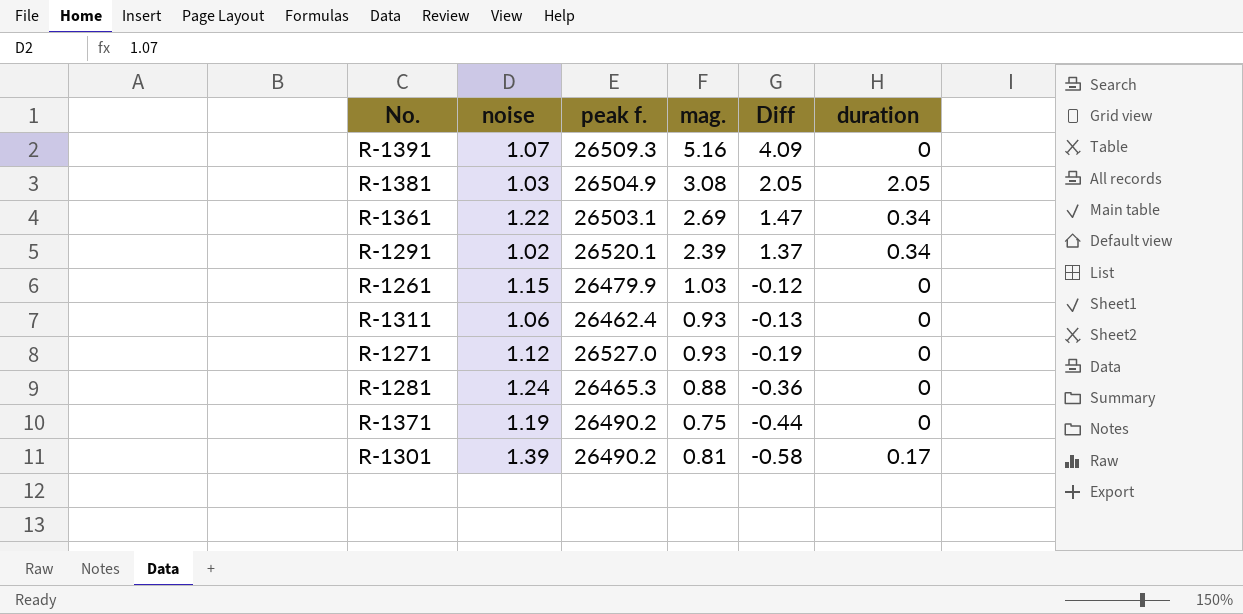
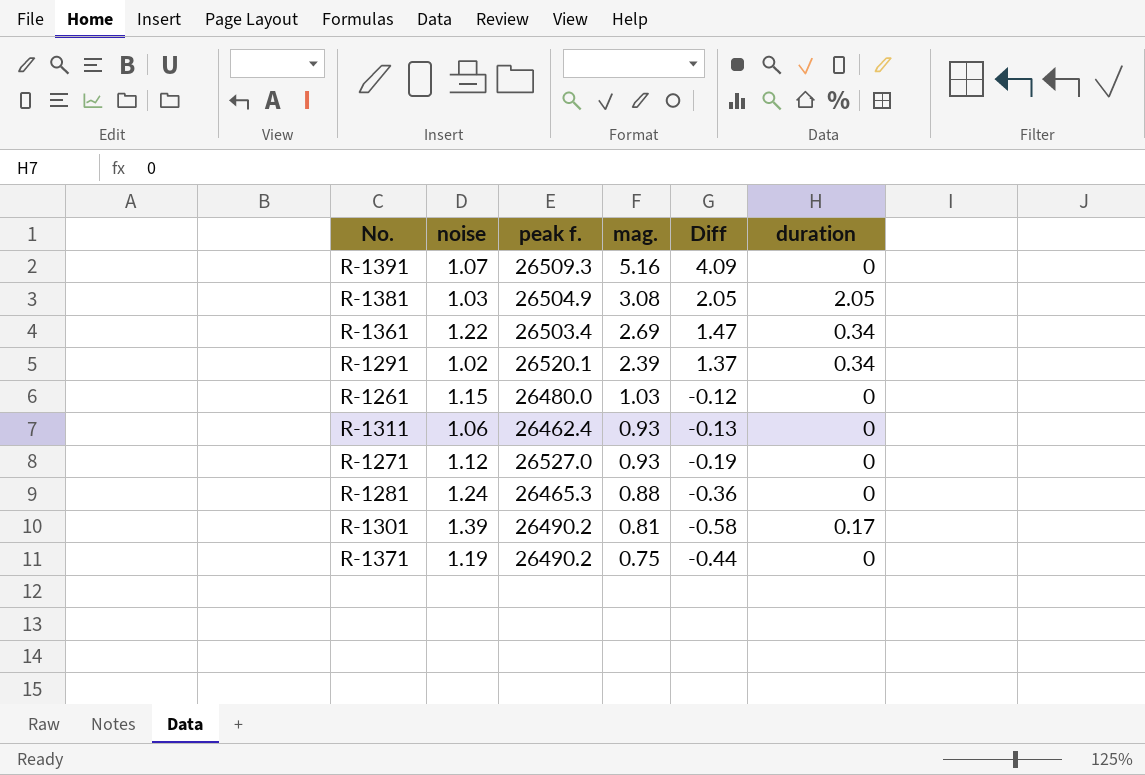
row order: Diff descending -> mag. descending
R-1361 | peak f.: 26503.1 -> 26503.4
R-1261 | peak f.: 26479.9 -> 26480.0

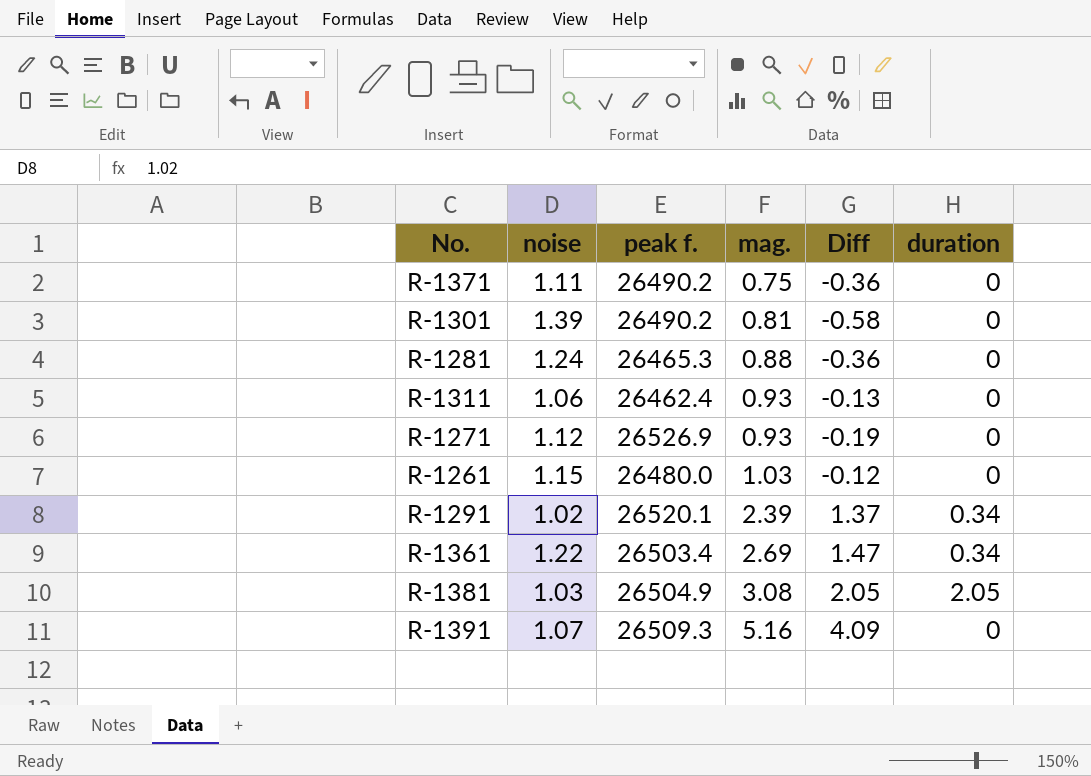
row order: mag. descending -> mag. ascending
R-1371 | noise: 1.19 -> 1.11
R-1371 | Diff: -0.44 -> -0.36
R-1301 | duration: 0.17 -> 0
R-1271 | peak f.: 26527.0 -> 26526.9

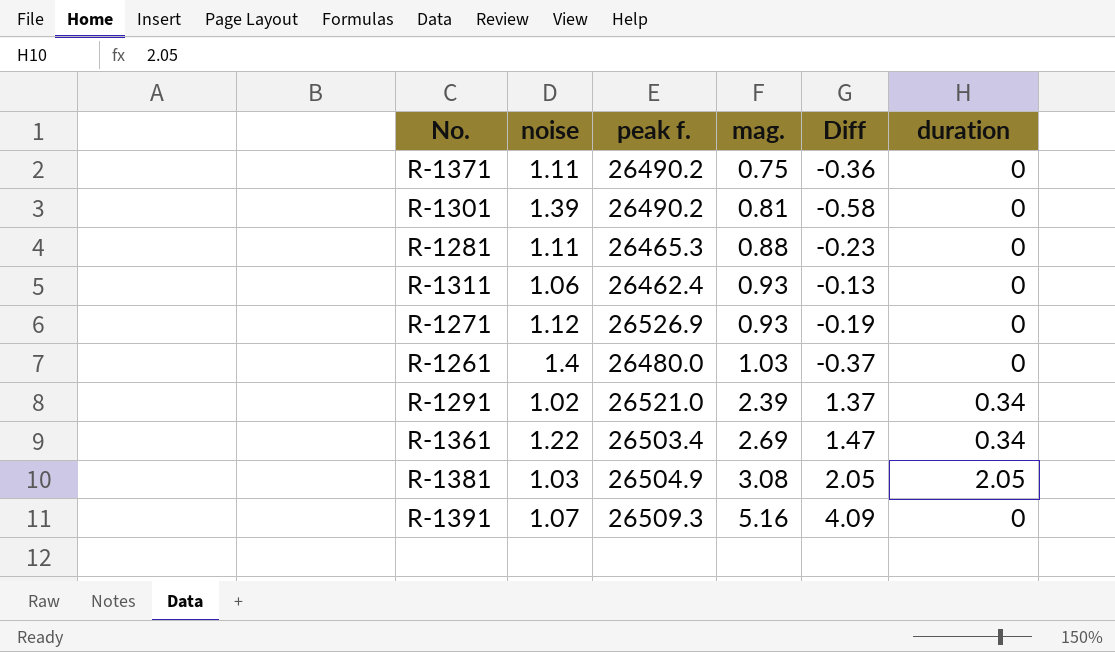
R-1281 | noise: 1.24 -> 1.11
R-1281 | Diff: -0.36 -> -0.23
R-1261 | noise: 1.15 -> 1.4
R-1261 | Diff: -0.12 -> -0.37
R-1291 | peak f.: 26520.1 -> 26521.0

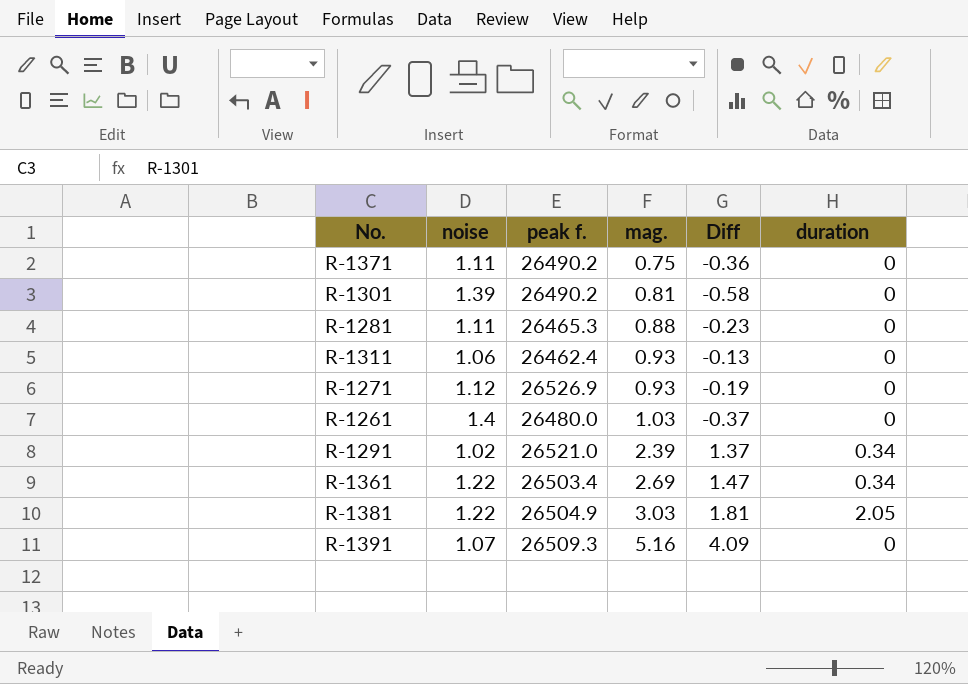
R-1381 | noise: 1.03 -> 1.22
R-1381 | mag.: 3.08 -> 3.03
R-1381 | Diff: 2.05 -> 1.81

